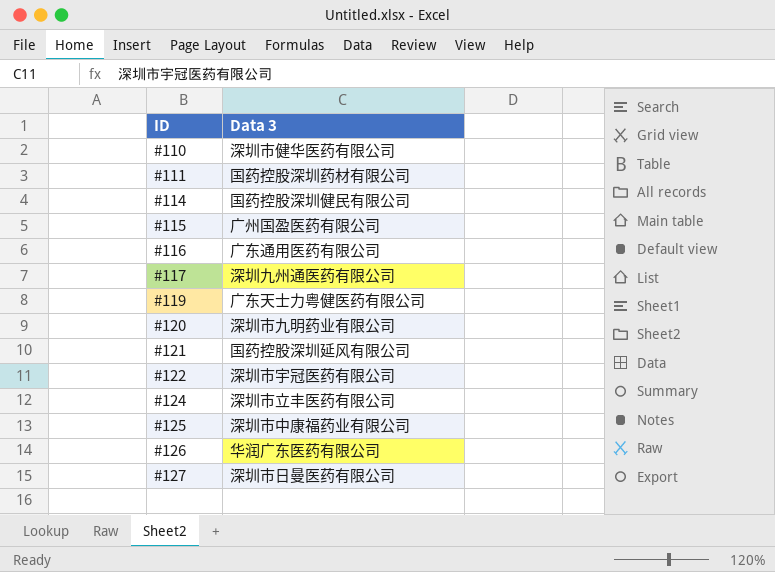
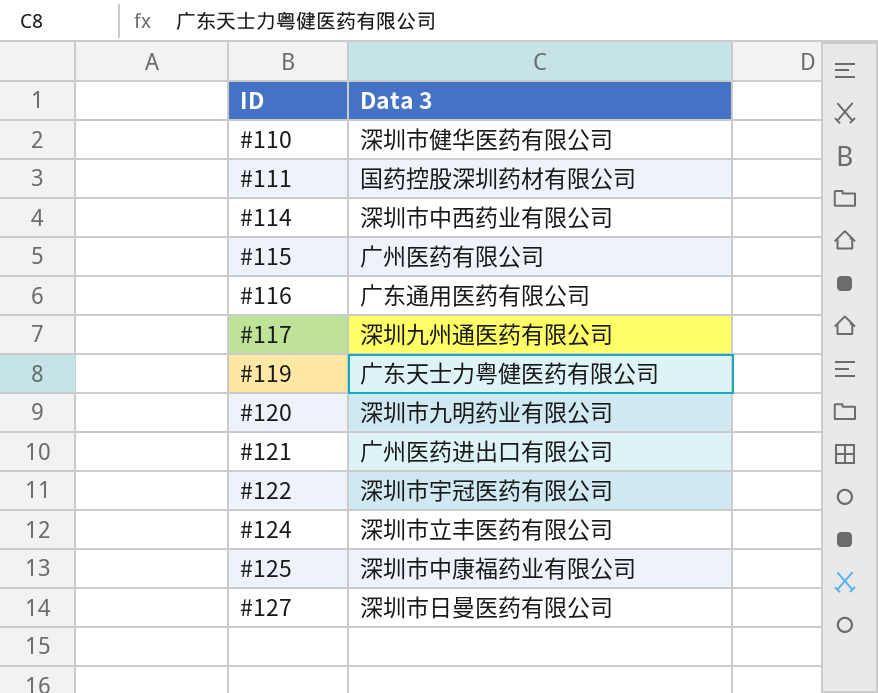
row #126: 华润广东医药有限公司 -> none
#114 | Data 3: 国药控股深圳健民有限公司 -> 深圳市中西药业有限公司
#115 | Data 3: 广州国盈医药有限公司 -> 广州医药有限公司
#121 | Data 3: 国药控股深圳延风有限公司 -> 广州医药进出口有限公司

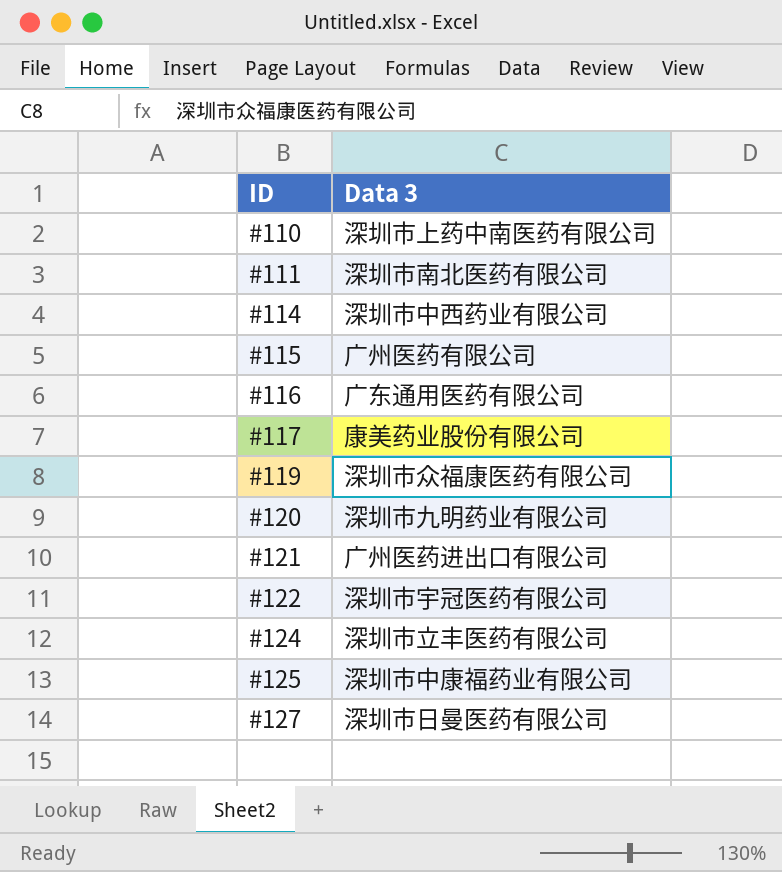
#110 | Data 3: 深圳市健华医药有限公司 -> 深圳市上药中南医药有限公司
#111 | Data 3: 国药控股深圳药材有限公司 -> 深圳市南北医药有限公司
#117 | Data 3: 深圳九州通医药有限公司 -> 康美药业股份有限公司
#119 | Data 3: 广东天士力粤健医药有限公司 -> 深圳市众福康医药有限公司

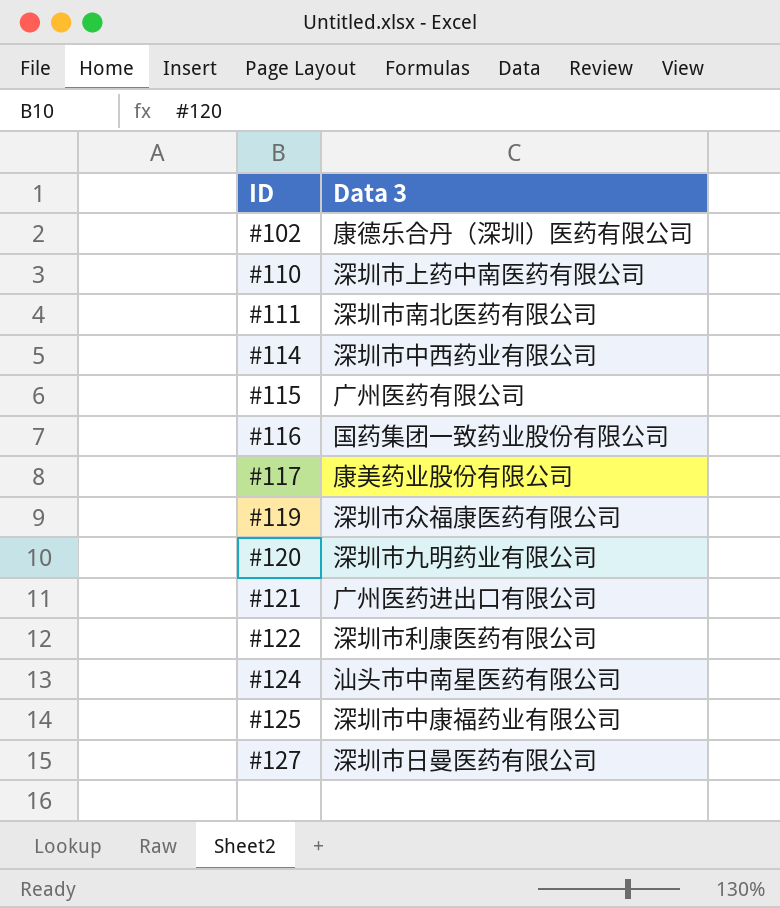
row #102: none -> 康德乐合丹（深圳）医药有限公司
#116 | Data 3: 广东通用医药有限公司 -> 国药集团一致药业股份有限公司
#122 | Data 3: 深圳市宇冠医药有限公司 -> 深圳市利康医药有限公司
#124 | Data 3: 深圳市立丰医药有限公司 -> 汕头市中南星医药有限公司

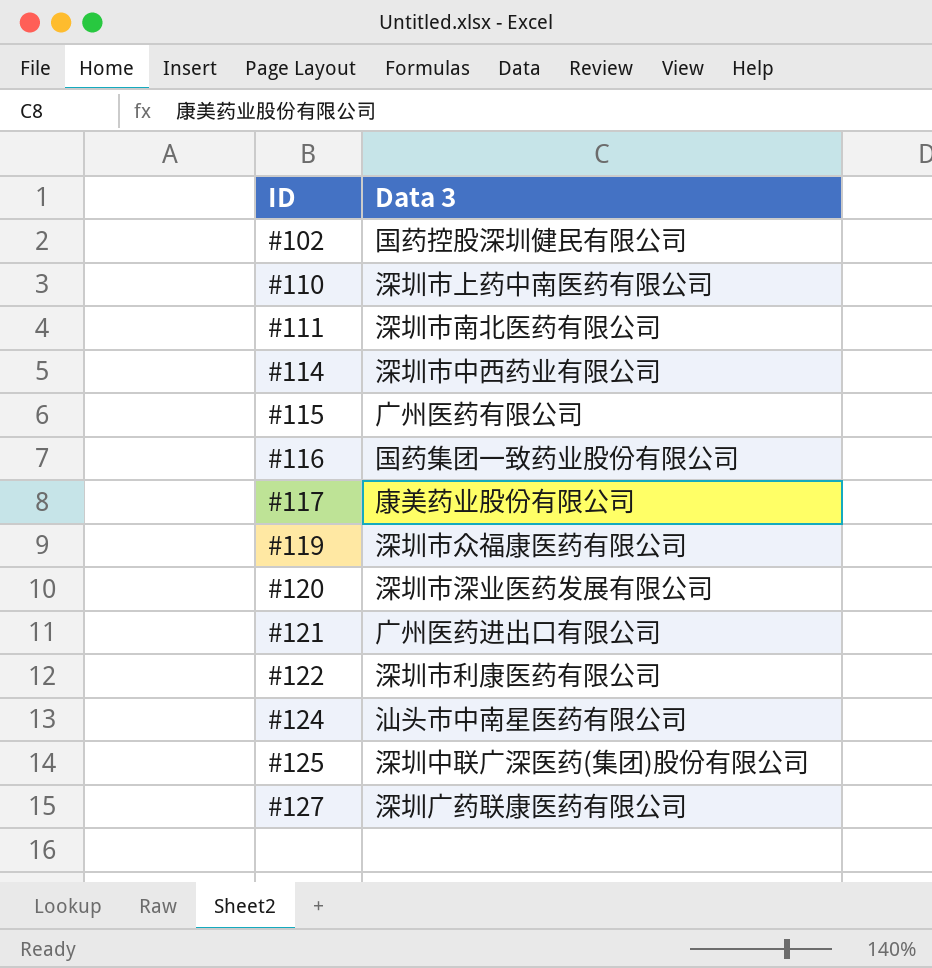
#102 | Data 3: 康德乐合丹（深圳）医药有限公司 -> 国药控股深圳健民有限公司
#120 | Data 3: 深圳市九明药业有限公司 -> 深圳市深业医药发展有限公司
#125 | Data 3: 深圳市中康福药业有限公司 -> 深圳中联广深医药(集团)股份有限公司
#127 | Data 3: 深圳市日曼医药有限公司 -> 深圳广药联康医药有限公司

